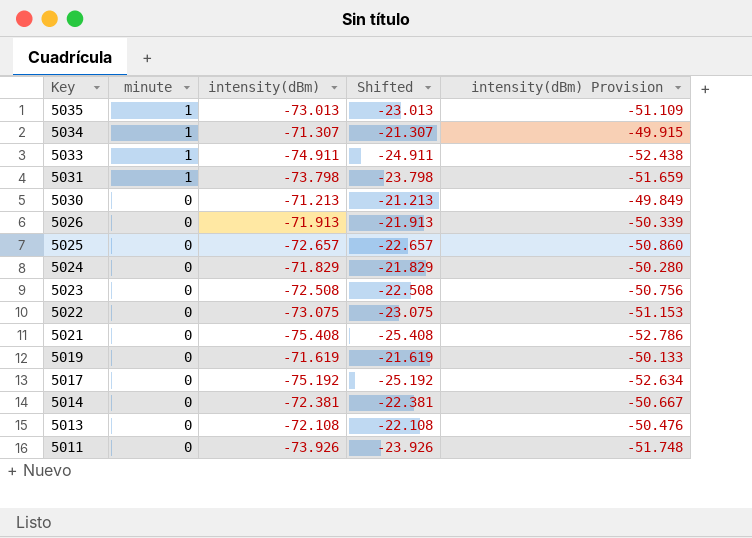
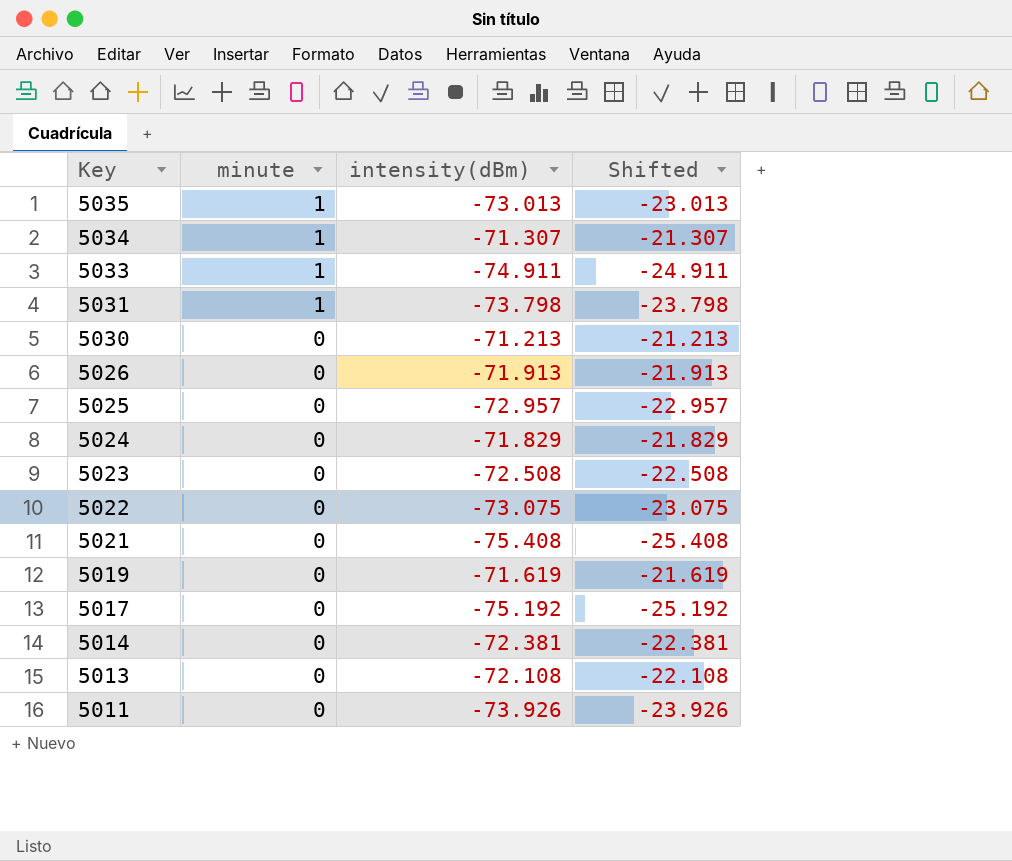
column intensity(dBm) Provision | formula: [intensity(dBm)] * 0.7 -> none
5025 | intensity(dBm): -72.657 -> -72.957
5025 | Shifted: -22.657 -> -22.957

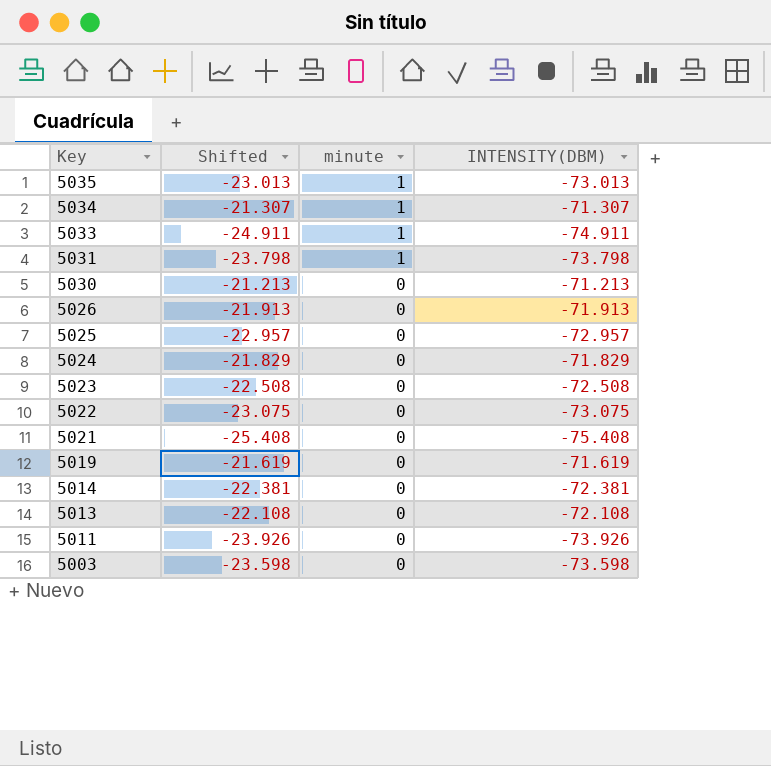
column Shifted | position: 4 -> 2
column name: intensity(dBm) -> INTENSITY(DBM)
row 5017: 0 | -75.192 | -25.192 -> none
row 5003: none -> -23.598 | 0 | -73.598

